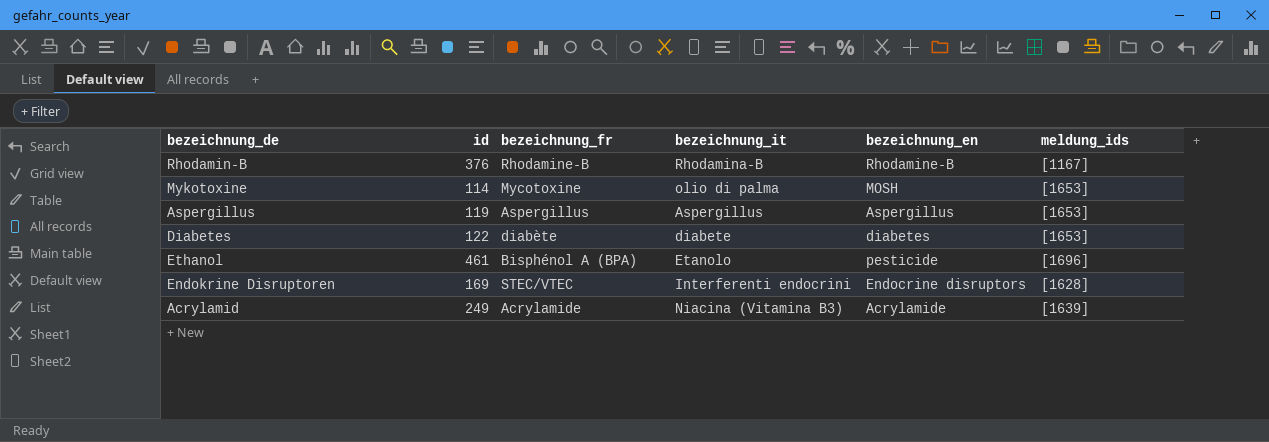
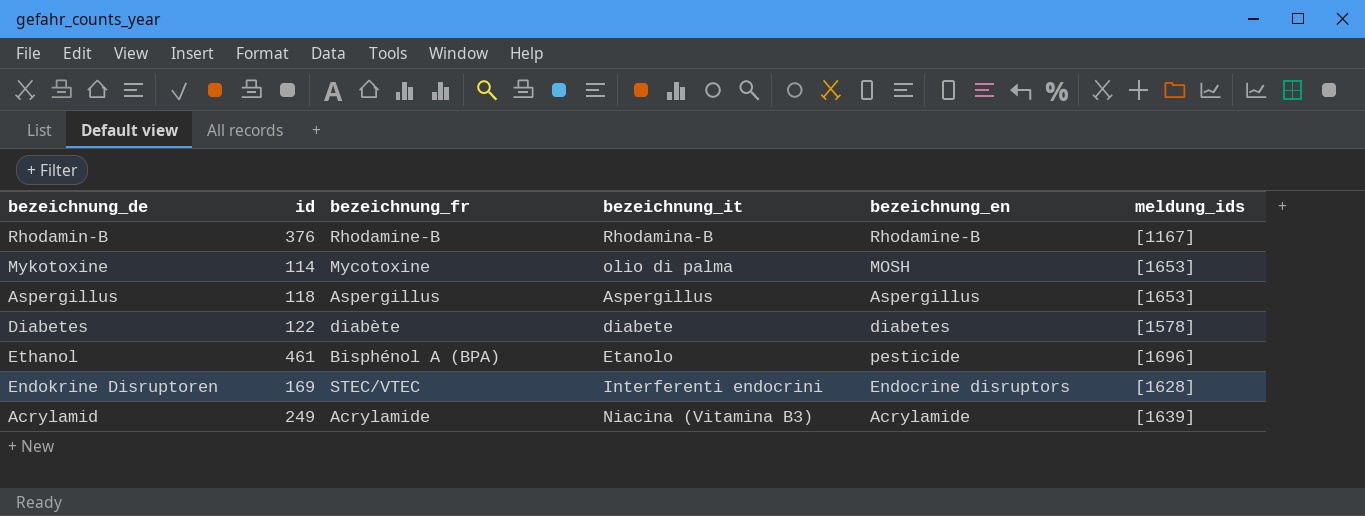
Aspergillus | id: 119 -> 118
Diabetes | meldung_ids: [1653] -> [1578]

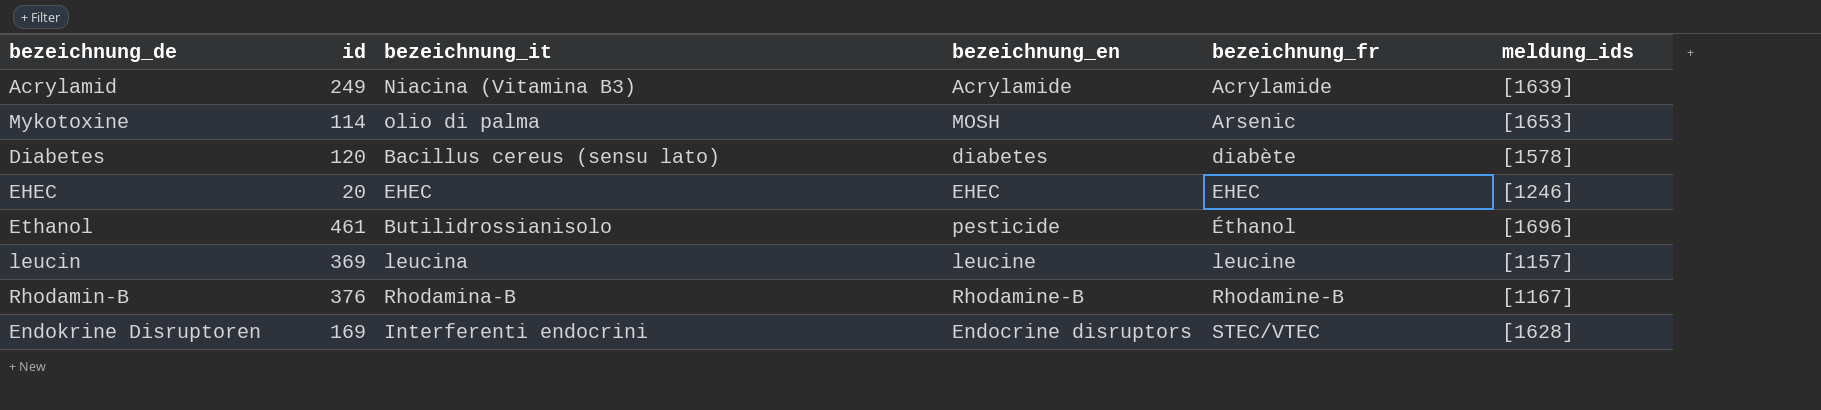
row order: none -> bezeichnung_fr ascending
column bezeichnung_fr | position: 3 -> 5
row Aspergillus: 118 | Aspergillus | Aspergillus | Aspergillus | [1653] -> none
Mykotoxine | bezeichnung_fr: Mycotoxine -> Arsenic
Diabetes | id: 122 -> 120
Diabetes | bezeichnung_it: diabete -> Bacillus cereus (sensu lato)
row EHEC: none -> 20 | EHEC | EHEC | EHEC | [1246]
Ethanol | bezeichnung_it: Etanolo -> Butilidrossianisolo
Ethanol | bezeichnung_fr: Bisphénol A (BPA) -> Éthanol
row leucin: none -> 369 | leucina | leucine | leucine | [1157]

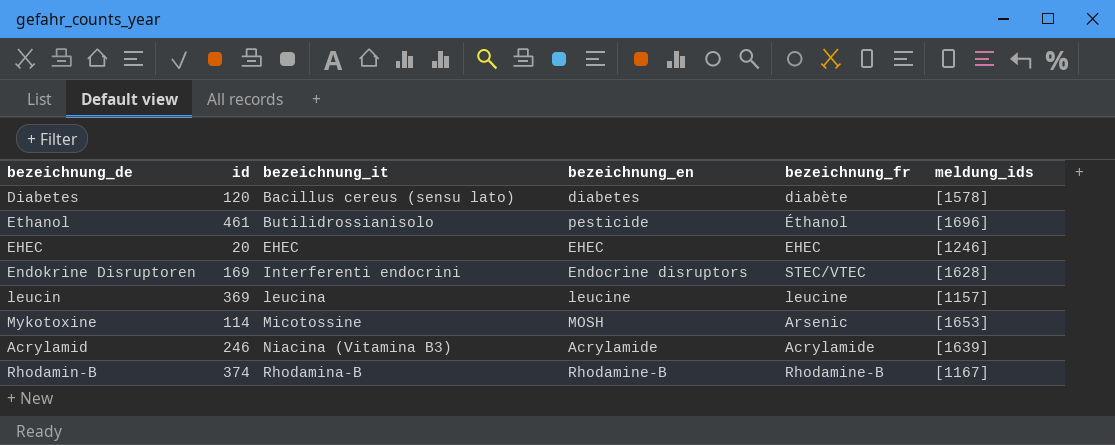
row order: bezeichnung_fr ascending -> bezeichnung_it ascending
Mykotoxine | bezeichnung_it: olio di palma -> Micotossine
Acrylamid | id: 249 -> 246
Rhodamin-B | id: 376 -> 374

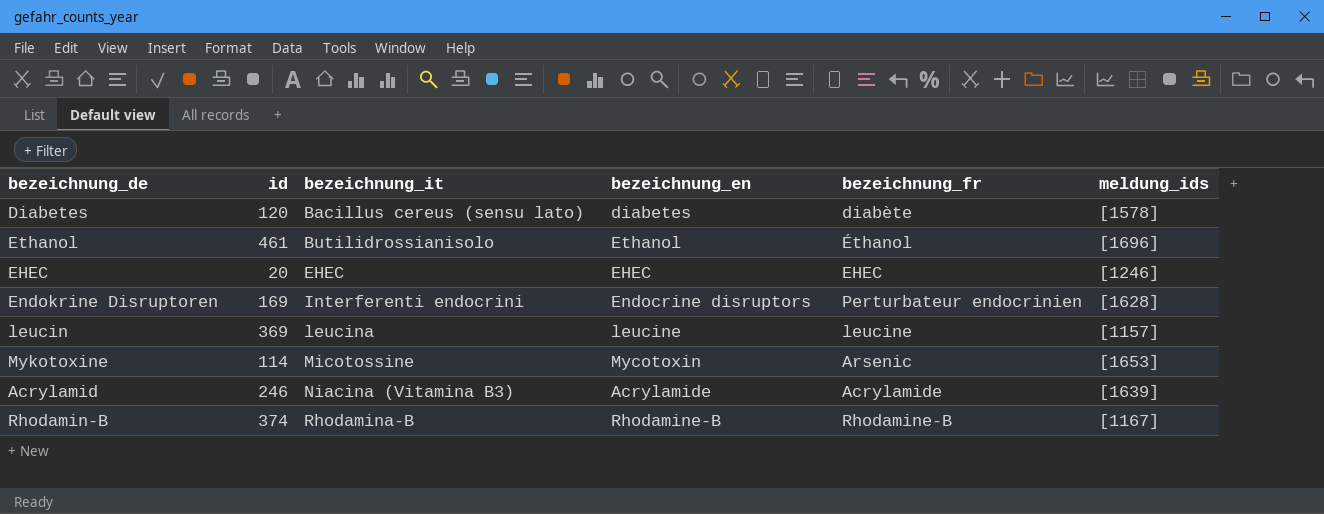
Ethanol | bezeichnung_en: pesticide -> Ethanol
Endokrine Disruptoren | bezeichnung_fr: STEC/VTEC -> Perturbateur endocrinien
Mykotoxine | bezeichnung_en: MOSH -> Mycotoxin

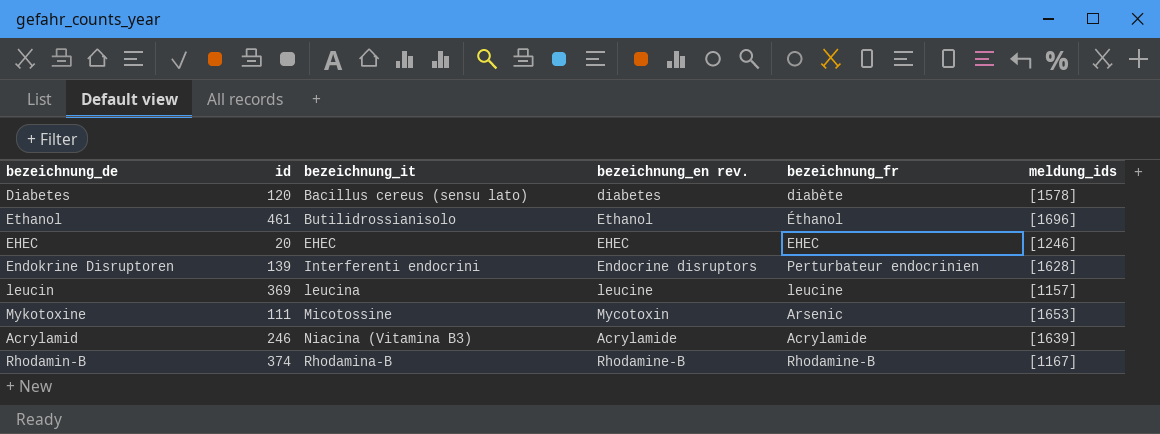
column name: bezeichnung_en -> bezeichnung_en rev.
Endokrine Disruptoren | id: 169 -> 139
Mykotoxine | id: 114 -> 111

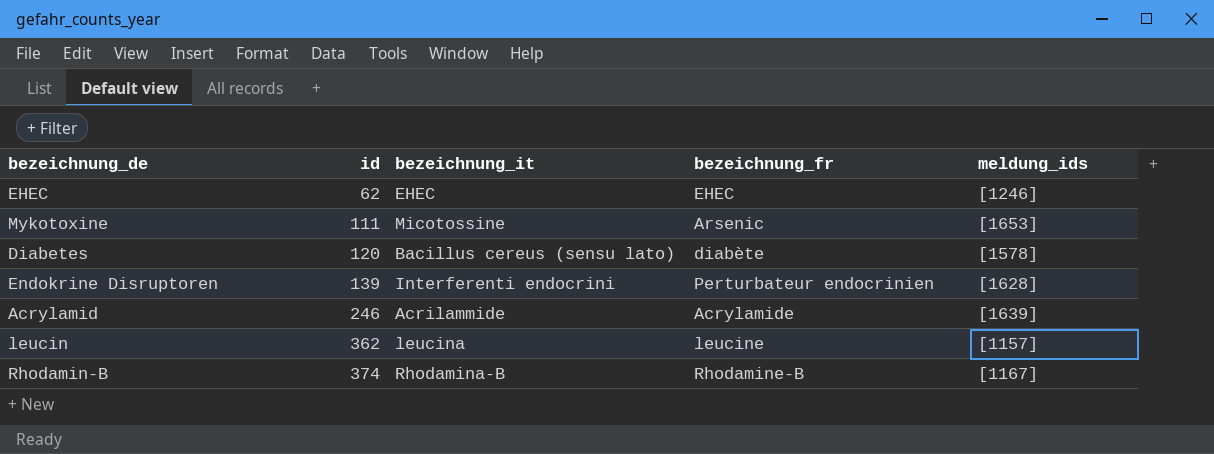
row order: bezeichnung_it ascending -> id ascending
column bezeichnung_en rev. | position: 4 -> none
row Ethanol: 461 | Butilidrossianisolo | Ethanol | Éthanol | [1696] -> none
EHEC | id: 20 -> 62
Acrylamid | bezeichnung_it: Niacina (Vitamina B3) -> Acrilammide
leucin | id: 369 -> 362

